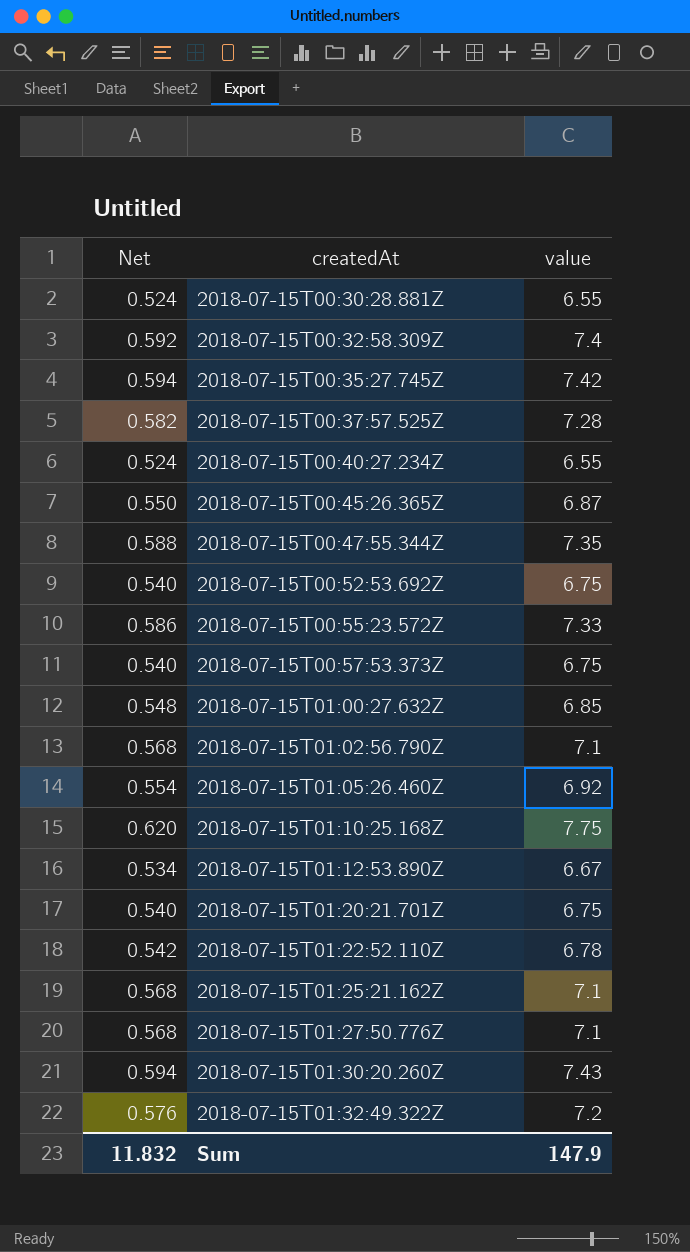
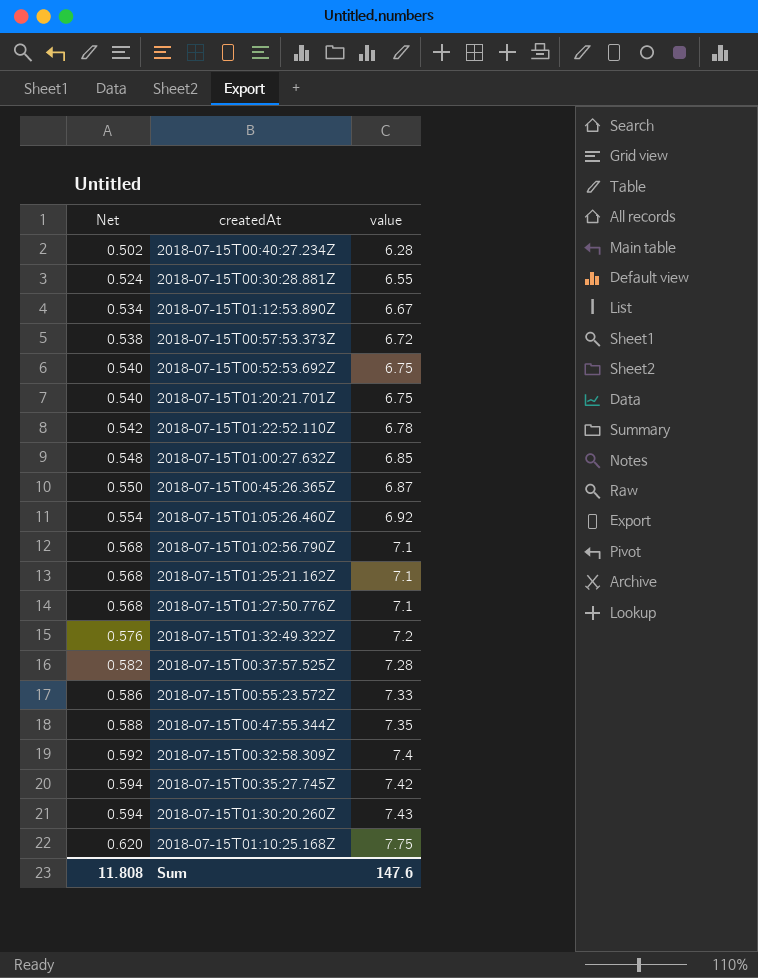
row order: createdAt ascending -> Net ascending
2018-07-15T00:40:27.234Z | Net: 0.524 -> 0.502
2018-07-15T00:40:27.234Z | value: 6.55 -> 6.28
2018-07-15T00:57:53.373Z | Net: 0.540 -> 0.538
2018-07-15T00:57:53.373Z | value: 6.75 -> 6.72
Sum | Net: 11.832 -> 11.808
Sum | value: 147.9 -> 147.6

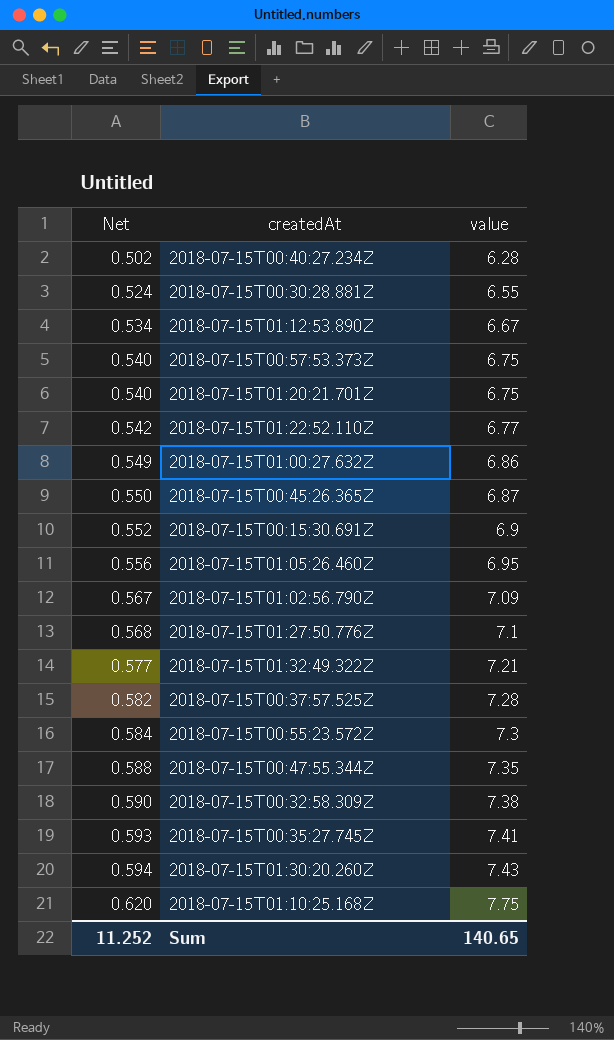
row 2018-07-15T00:52:53.692Z: 0.540 | 6.75 -> none
row 2018-07-15T01:25:21.162Z: 0.568 | 7.1 -> none
2018-07-15T00:57:53.373Z | Net: 0.538 -> 0.540
2018-07-15T00:57:53.373Z | value: 6.72 -> 6.75
2018-07-15T01:22:52.110Z | value: 6.78 -> 6.77
2018-07-15T01:00:27.632Z | Net: 0.548 -> 0.549
2018-07-15T01:00:27.632Z | value: 6.85 -> 6.86
row 2018-07-15T00:15:30.691Z: none -> 0.552 | 6.9
2018-07-15T01:05:26.460Z | Net: 0.554 -> 0.556
2018-07-15T01:05:26.460Z | value: 6.92 -> 6.95
2018-07-15T01:02:56.790Z | Net: 0.568 -> 0.567
2018-07-15T01:02:56.790Z | value: 7.1 -> 7.09
2018-07-15T01:32:49.322Z | Net: 0.576 -> 0.577
2018-07-15T01:32:49.322Z | value: 7.2 -> 7.21
2018-07-15T00:55:23.572Z | Net: 0.586 -> 0.584
2018-07-15T00:55:23.572Z | value: 7.33 -> 7.3
2018-07-15T00:32:58.309Z | Net: 0.592 -> 0.590
2018-07-15T00:32:58.309Z | value: 7.4 -> 7.38
2018-07-15T00:35:27.745Z | Net: 0.594 -> 0.593
2018-07-15T00:35:27.745Z | value: 7.42 -> 7.41
Sum | Net: 11.808 -> 11.252
Sum | value: 147.6 -> 140.65

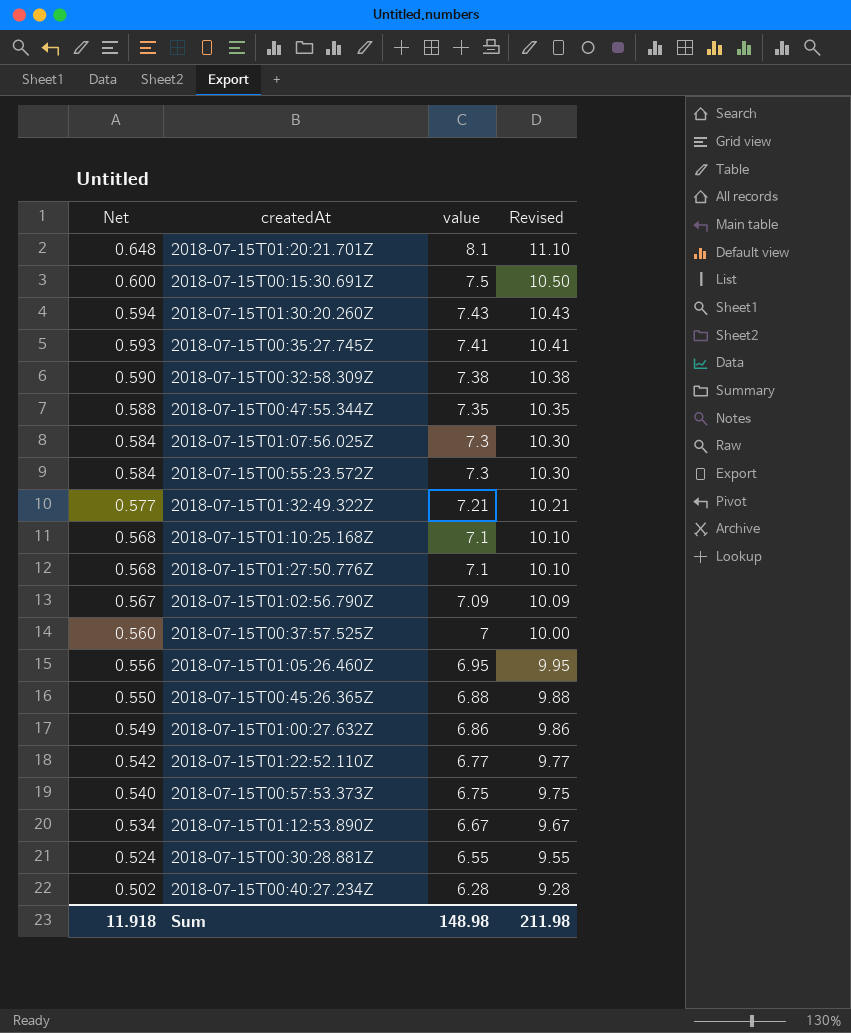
row order: Net ascending -> Net descending
column Revised | formula: none -> [value] + 3
2018-07-15T01:20:21.701Z | Net: 0.540 -> 0.648
2018-07-15T01:20:21.701Z | value: 6.75 -> 8.1
2018-07-15T00:15:30.691Z | Net: 0.552 -> 0.600
2018-07-15T00:15:30.691Z | value: 6.9 -> 7.5
row 2018-07-15T01:07:56.025Z: none -> 0.584 | 7.3 | 10.30
2018-07-15T01:10:25.168Z | Net: 0.620 -> 0.568
2018-07-15T01:10:25.168Z | value: 7.75 -> 7.1
2018-07-15T00:37:57.525Z | Net: 0.582 -> 0.560
2018-07-15T00:37:57.525Z | value: 7.28 -> 7
2018-07-15T00:45:26.365Z | value: 6.87 -> 6.88
Sum | Net: 11.252 -> 11.918
Sum | value: 140.65 -> 148.98

